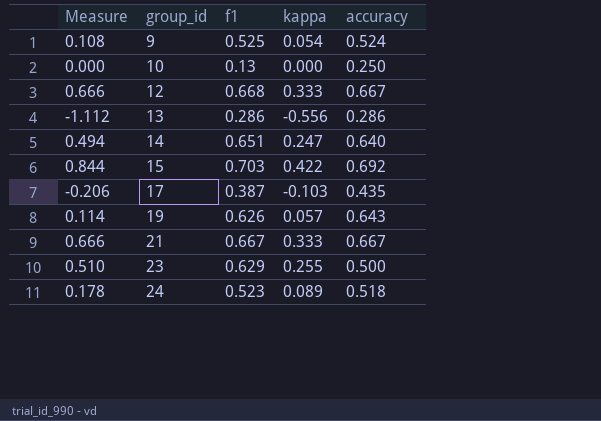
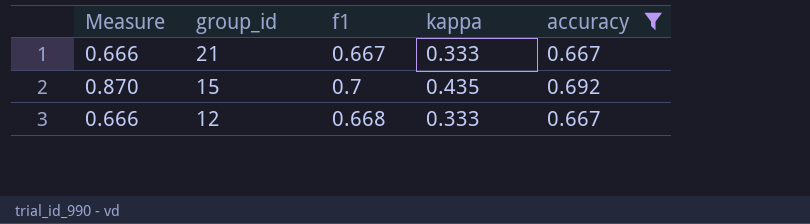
filter: none -> accuracy >= 0.667
row order: group_id ascending -> group_id descending
15 | Measure: 0.844 -> 0.870
15 | f1: 0.703 -> 0.7
15 | kappa: 0.422 -> 0.435

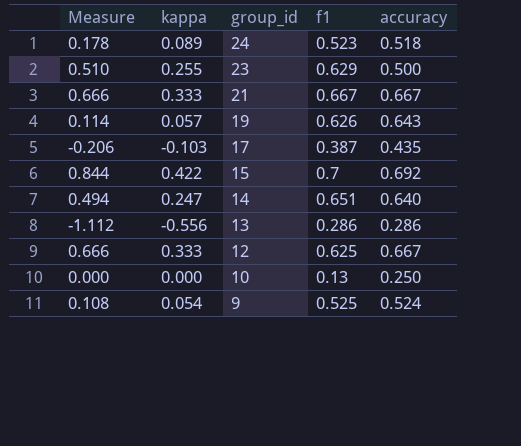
filter: accuracy >= 0.667 -> none
column kappa | position: 4 -> 2
15 | Measure: 0.870 -> 0.844
15 | kappa: 0.435 -> 0.422
12 | f1: 0.668 -> 0.625

